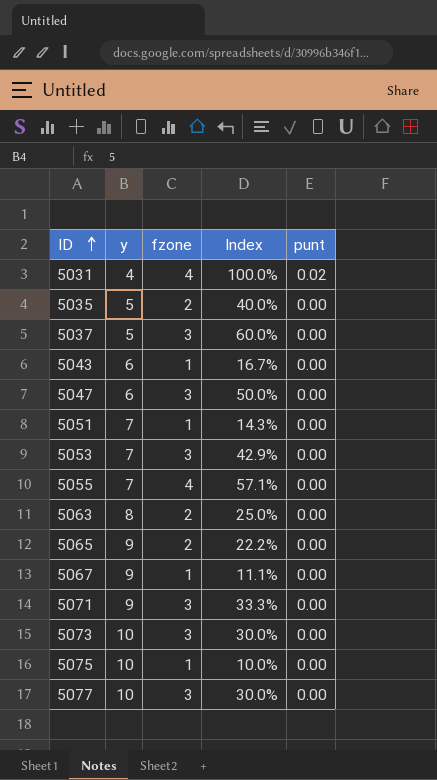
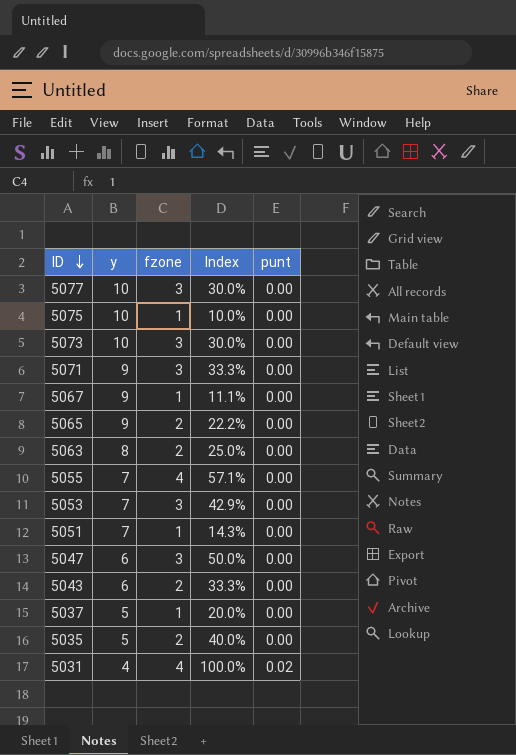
row order: ID ascending -> ID descending
5043 | fzone: 1 -> 2
5043 | Index: 16.7% -> 33.3%
5037 | fzone: 3 -> 1
5037 | Index: 60.0% -> 20.0%

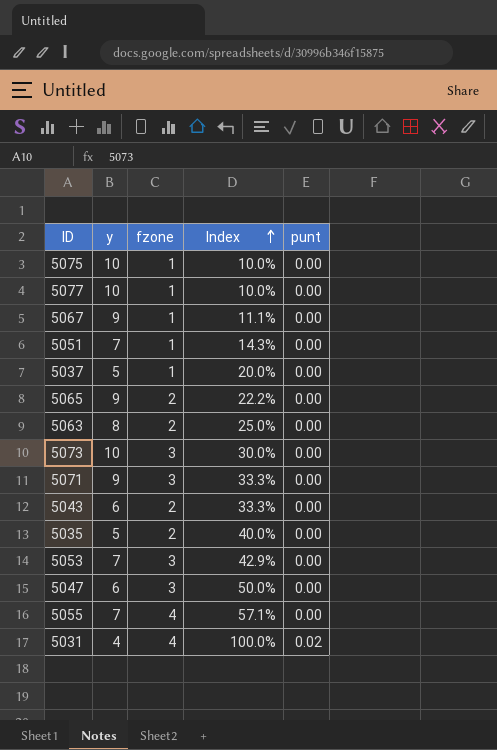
row order: ID descending -> Index ascending
5077 | fzone: 3 -> 1
5077 | Index: 30.0% -> 10.0%

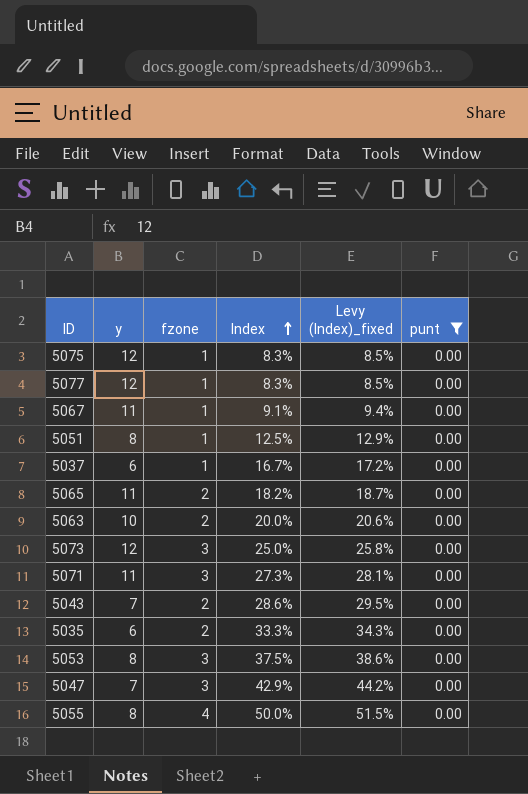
filter: none -> punt = 0.00
column Levy (Index)_fixed | formula: none -> [Index] * 1.03
5075 | y: 10 -> 12
5075 | Index: 10.0% -> 8.3%
5077 | y: 10 -> 12
5077 | Index: 10.0% -> 8.3%
5067 | y: 9 -> 11
5067 | Index: 11.1% -> 9.1%
5051 | y: 7 -> 8
5051 | Index: 14.3% -> 12.5%
5037 | y: 5 -> 6
5037 | Index: 20.0% -> 16.7%
5065 | y: 9 -> 11
5065 | Index: 22.2% -> 18.2%
5063 | y: 8 -> 10
5063 | Index: 25.0% -> 20.0%
5073 | y: 10 -> 12
5073 | Index: 30.0% -> 25.0%
5071 | y: 9 -> 11
5071 | Index: 33.3% -> 27.3%
5043 | y: 6 -> 7
5043 | Index: 33.3% -> 28.6%
5035 | y: 5 -> 6
5035 | Index: 40.0% -> 33.3%
5053 | y: 7 -> 8
5053 | Index: 42.9% -> 37.5%
5047 | y: 6 -> 7
5047 | Index: 50.0% -> 42.9%
5055 | y: 7 -> 8
5055 | Index: 57.1% -> 50.0%

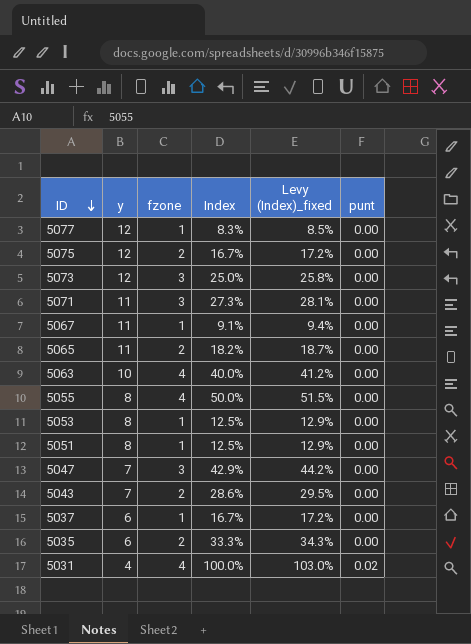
filter: punt = 0.00 -> none
row order: Index ascending -> ID descending
5075 | fzone: 1 -> 2
5075 | Index: 8.3% -> 16.7%
5075 | Levy (Index)_fixed: 8.5% -> 17.2%
5063 | fzone: 2 -> 4
5063 | Index: 20.0% -> 40.0%
5063 | Levy (Index)_fixed: 20.6% -> 41.2%
5053 | fzone: 3 -> 1
5053 | Index: 37.5% -> 12.5%
5053 | Levy (Index)_fixed: 38.6% -> 12.9%

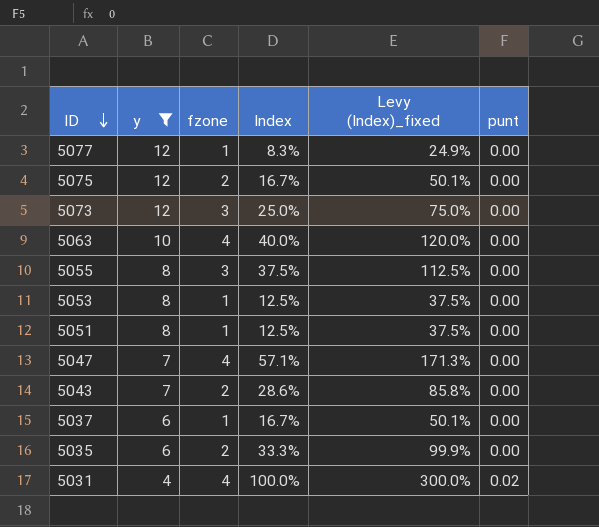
filter: none -> y != 11
column Levy (Index)_fixed | formula: [Index] * 1.03 -> [Index] * 3
5055 | fzone: 4 -> 3
5055 | Index: 50.0% -> 37.5%
5047 | fzone: 3 -> 4
5047 | Index: 42.9% -> 57.1%

